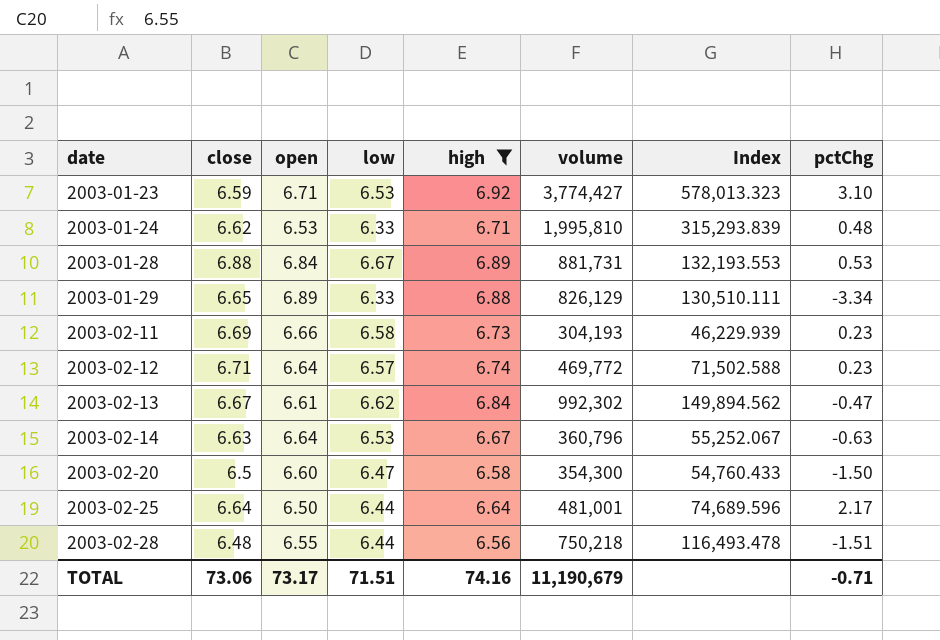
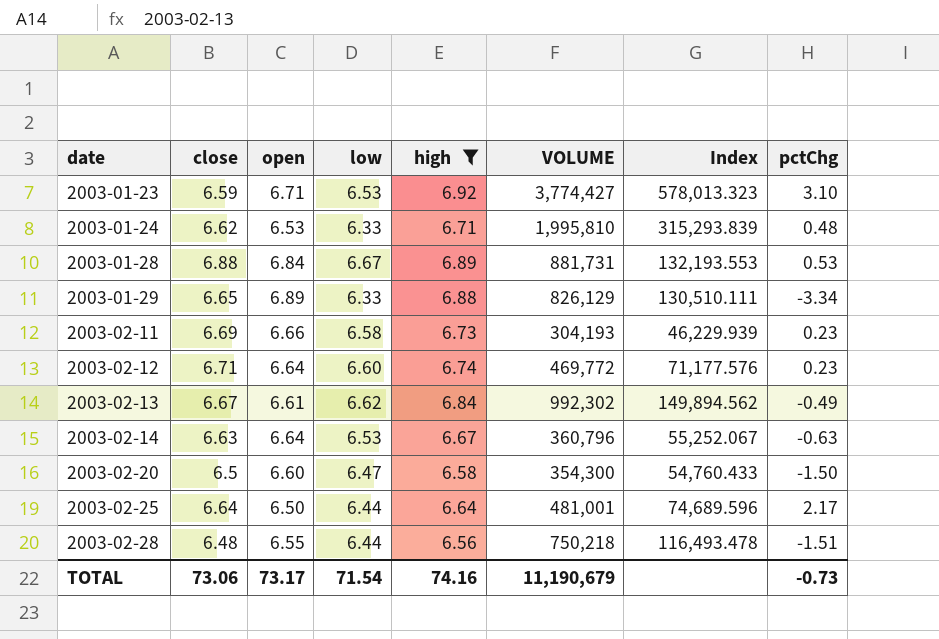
column name: volume -> VOLUME
2003-02-12 | low: 6.57 -> 6.60
2003-02-12 | Index: 71,502.588 -> 71,177.576
2003-02-13 | pctChg: -0.47 -> -0.49
TOTAL | low: 71.51 -> 71.54
TOTAL | pctChg: -0.71 -> -0.73

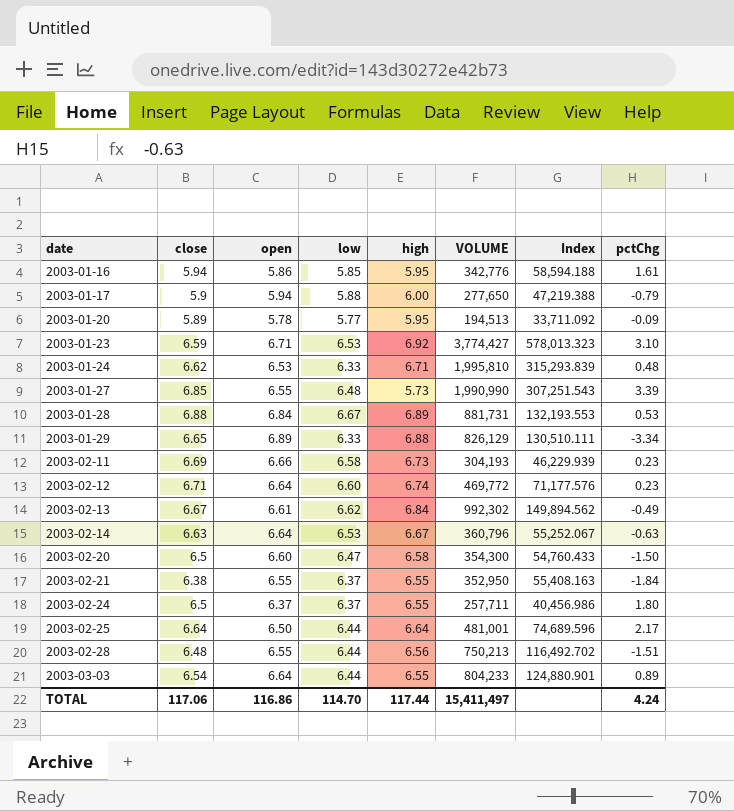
filter: high >= 6.56 -> none
2003-02-28 | VOLUME: 750,218 -> 750,213
2003-02-28 | Index: 116,493.478 -> 116,492.702
TOTAL | close: 73.06 -> 117.06
TOTAL | open: 73.17 -> 116.86
TOTAL | low: 71.54 -> 114.70
TOTAL | high: 74.16 -> 117.44
TOTAL | VOLUME: 11,190,679 -> 15,411,497
TOTAL | pctChg: -0.73 -> 4.24

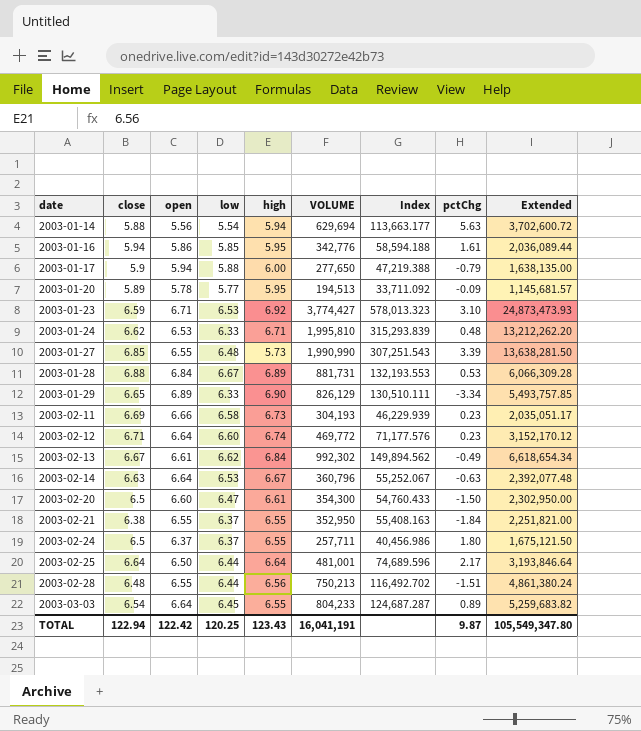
column Extended | formula: none -> [close] * [VOLUME]
row 2003-01-14: none -> 5.88 | 5.56 | 5.54 | 5.94 | 629,694 | 113,663.177 | 5.63 | 3,702,600.72
2003-01-29 | high: 6.88 -> 6.90
2003-02-20 | high: 6.58 -> 6.61
2003-03-03 | low: 6.44 -> 6.45
2003-03-03 | Index: 124,880.901 -> 124,687.287
TOTAL | close: 117.06 -> 122.94
TOTAL | open: 116.86 -> 122.42
TOTAL | low: 114.70 -> 120.25
TOTAL | high: 117.44 -> 123.43
TOTAL | VOLUME: 15,411,497 -> 16,041,191
TOTAL | pctChg: 4.24 -> 9.87

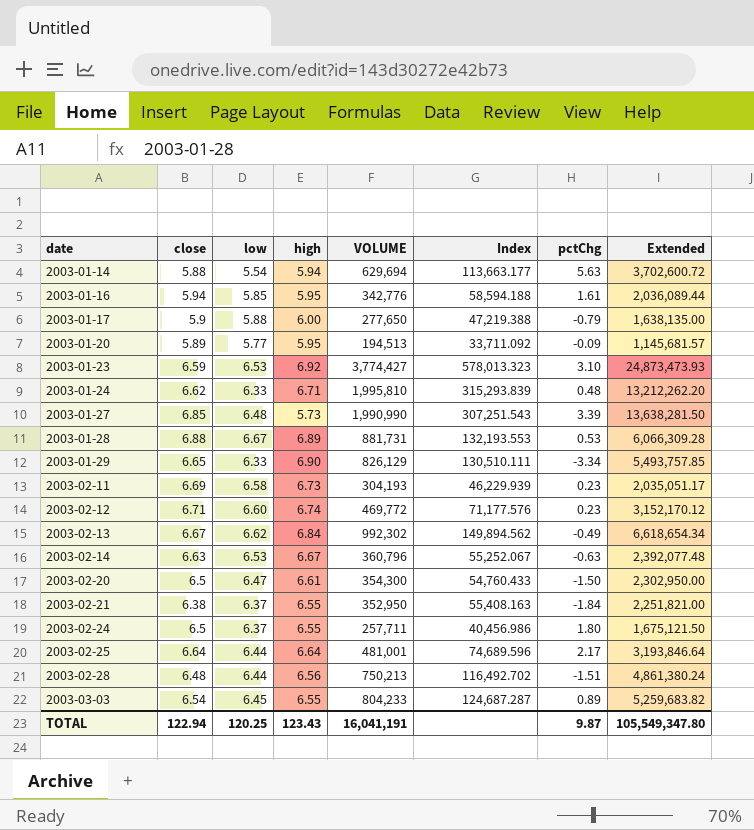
column open | position: 3 -> none

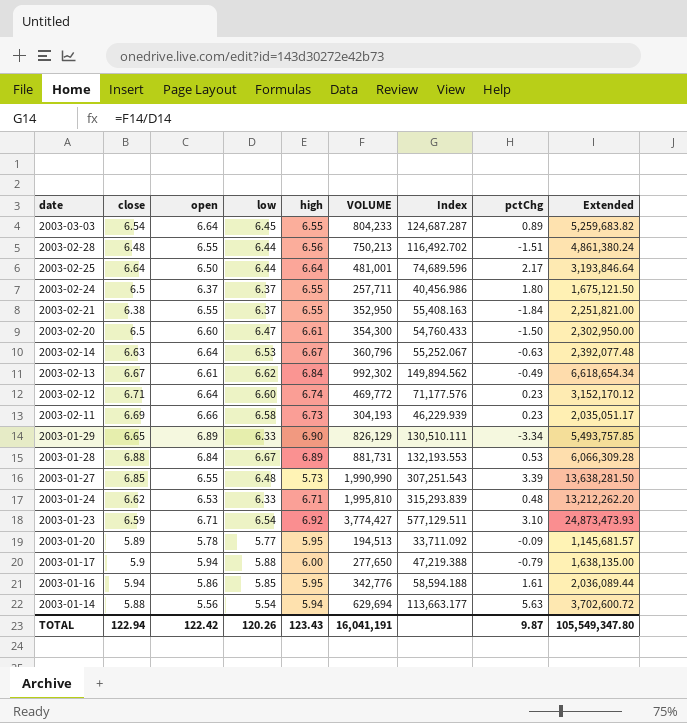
row order: date ascending -> date descending
column open | position: none -> 3
2003-01-23 | low: 6.53 -> 6.54
2003-01-23 | Index: 578,013.323 -> 577,129.511
TOTAL | low: 120.25 -> 120.26

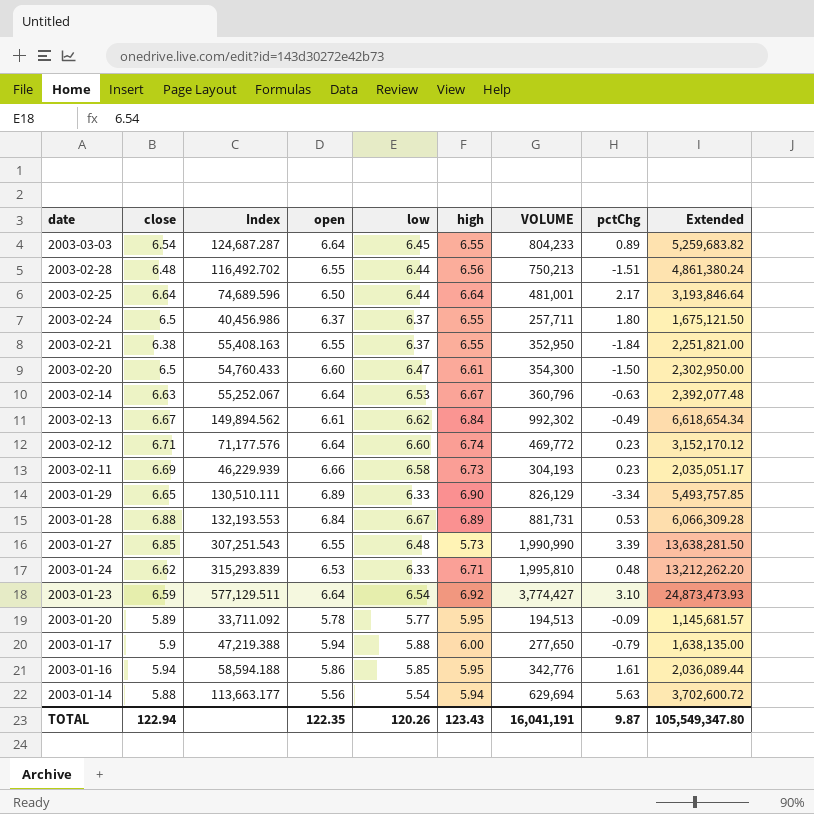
column Index | position: 7 -> 3
2003-01-23 | open: 6.71 -> 6.64
TOTAL | open: 122.42 -> 122.35

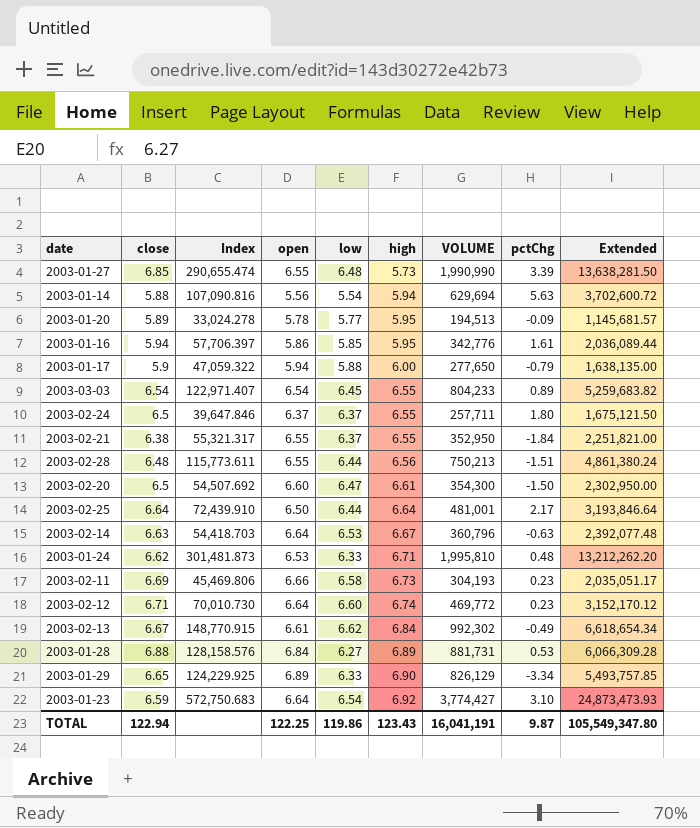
row order: date descending -> high ascending
column Index | formula: [VOLUME] / [low] -> [VOLUME] / [close]
2003-03-03 | open: 6.64 -> 6.54
2003-01-28 | low: 6.67 -> 6.27
TOTAL | open: 122.35 -> 122.25
TOTAL | low: 120.26 -> 119.86

